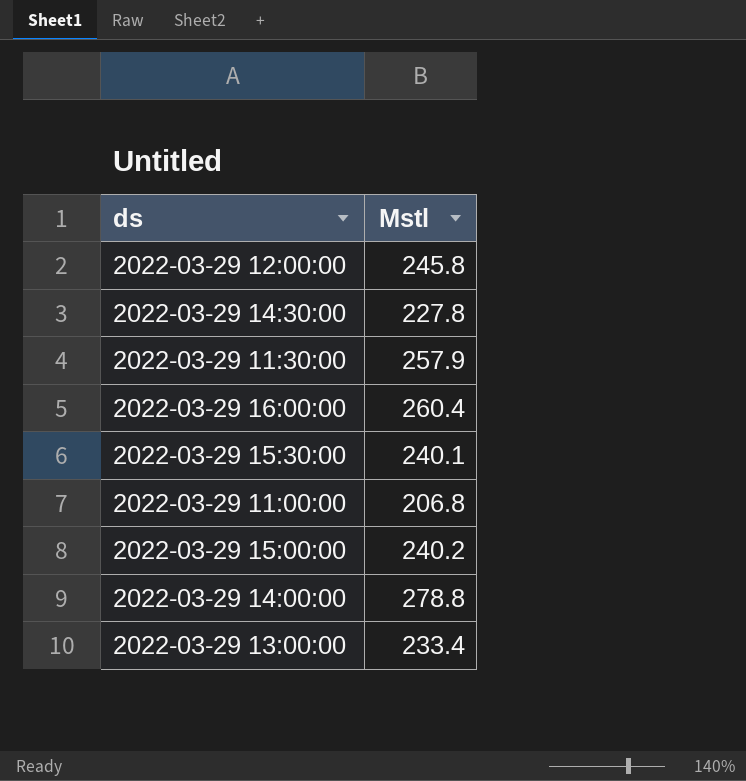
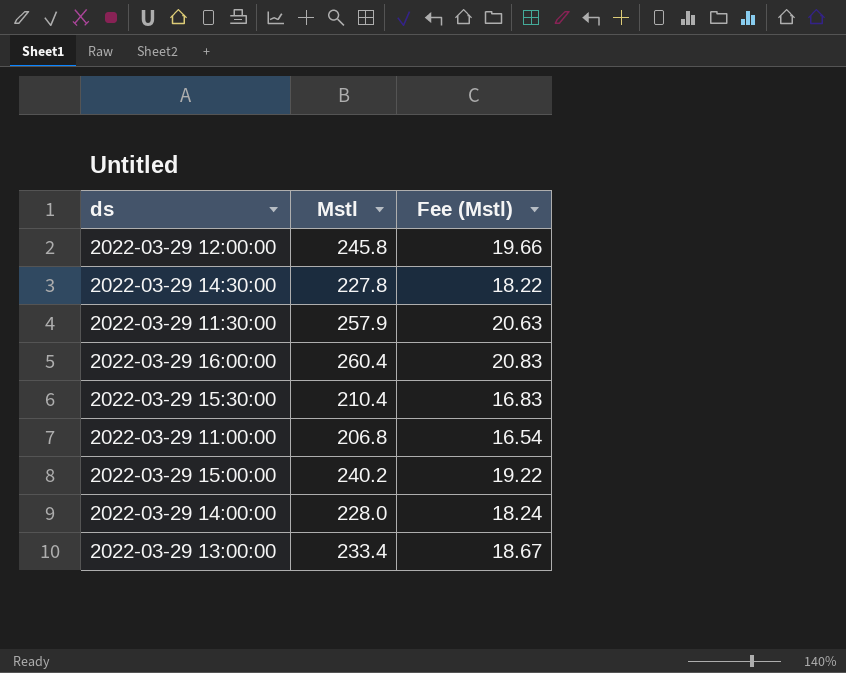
column Fee (Mstl) | formula: none -> [Mstl] * 0.08
2022-03-29 15:30:00 | Mstl: 240.1 -> 210.4
2022-03-29 14:00:00 | Mstl: 278.8 -> 228.0

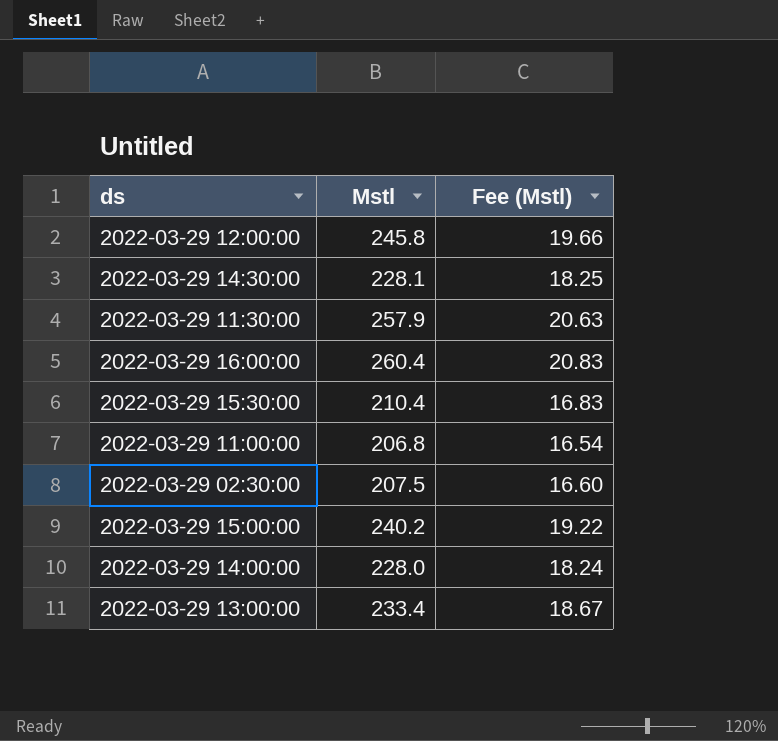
2022-03-29 14:30:00 | Mstl: 227.8 -> 228.1
2022-03-29 14:30:00 | Fee (Mstl): 18.22 -> 18.25
row 2022-03-29 02:30:00: none -> 207.5 | 16.60

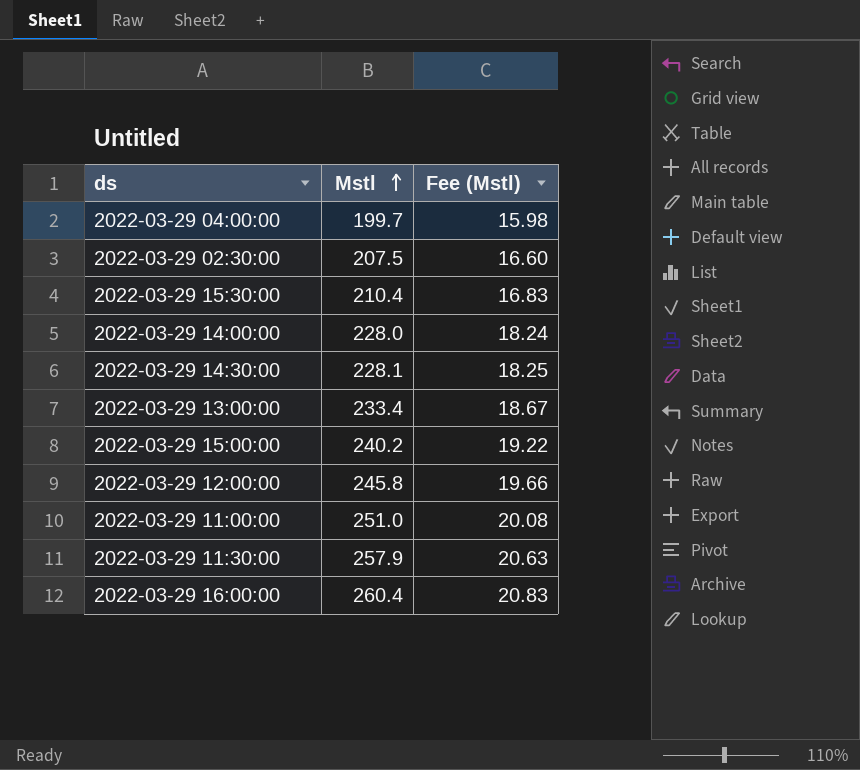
row order: none -> Mstl ascending
row 2022-03-29 04:00:00: none -> 199.7 | 15.98
2022-03-29 11:00:00 | Mstl: 206.8 -> 251.0
2022-03-29 11:00:00 | Fee (Mstl): 16.54 -> 20.08

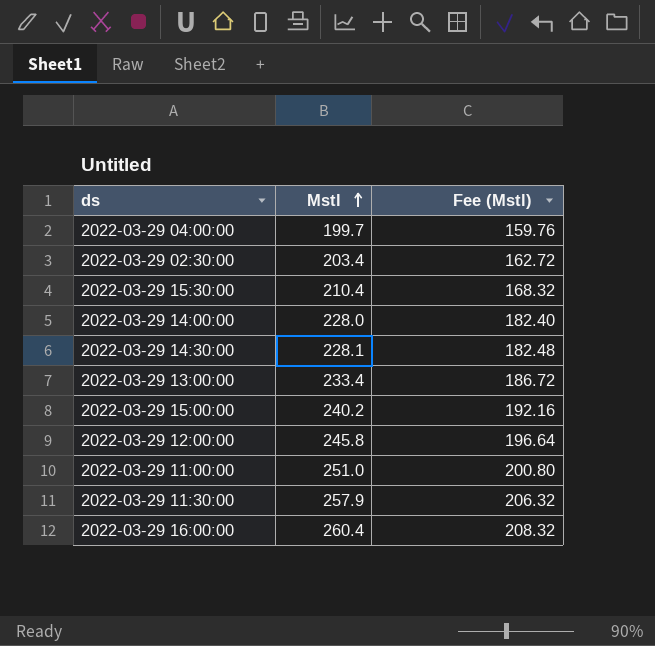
column Fee (Mstl) | formula: [Mstl] * 0.08 -> [Mstl] * 0.8
2022-03-29 02:30:00 | Mstl: 207.5 -> 203.4

